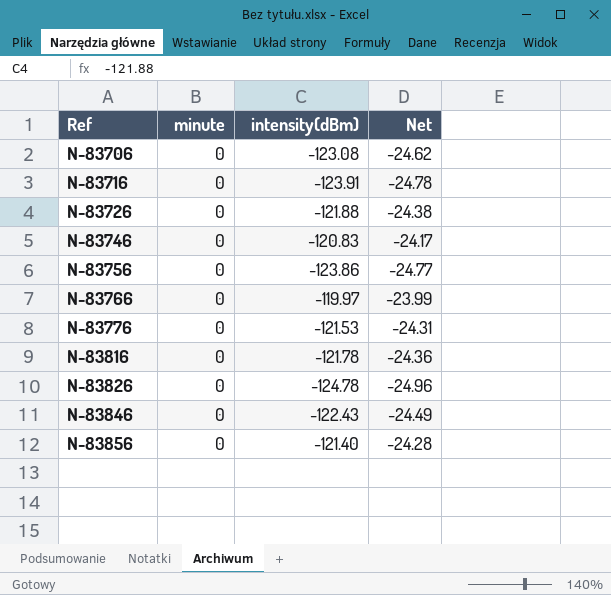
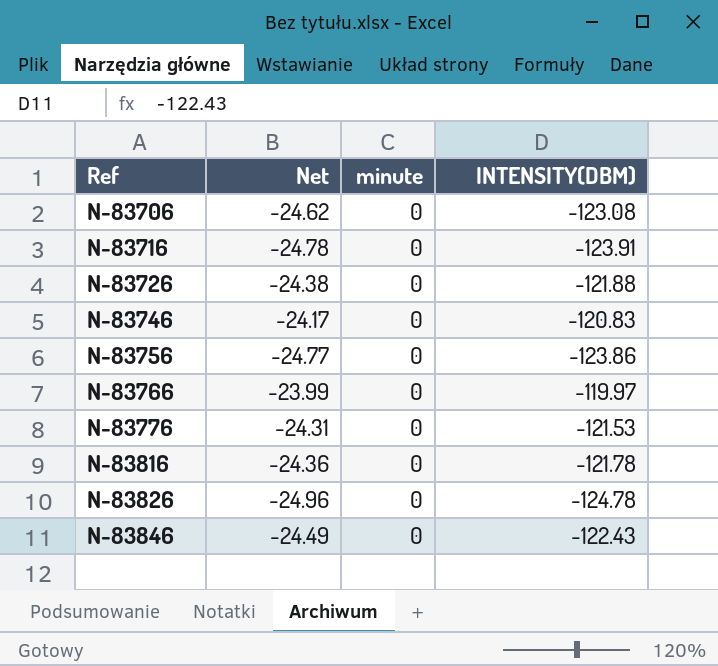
column Net | position: 4 -> 2
column name: intensity(dBm) -> INTENSITY(DBM)
row N-83856: 0 | -121.40 | -24.28 -> none

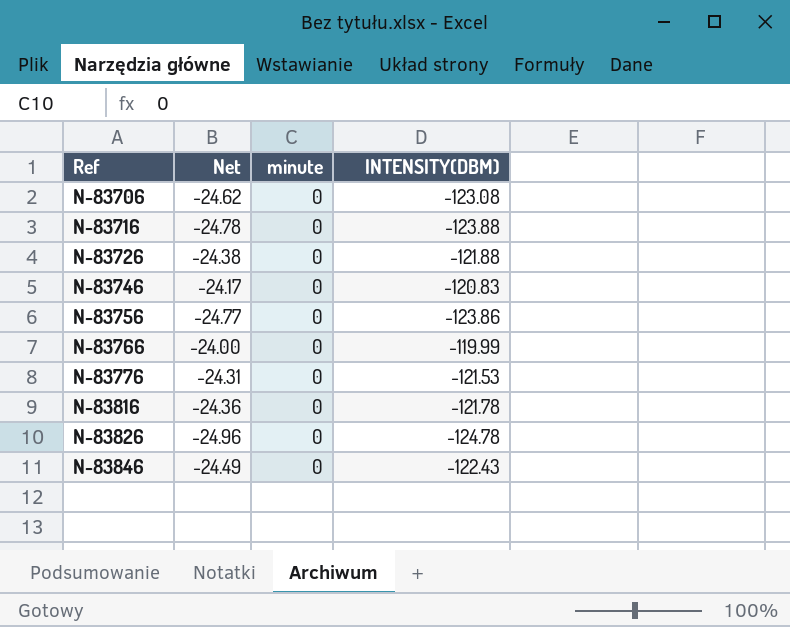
N-83716 | INTENSITY(DBM): -123.91 -> -123.88
N-83766 | Net: -23.99 -> -24.00
N-83766 | INTENSITY(DBM): -119.97 -> -119.99

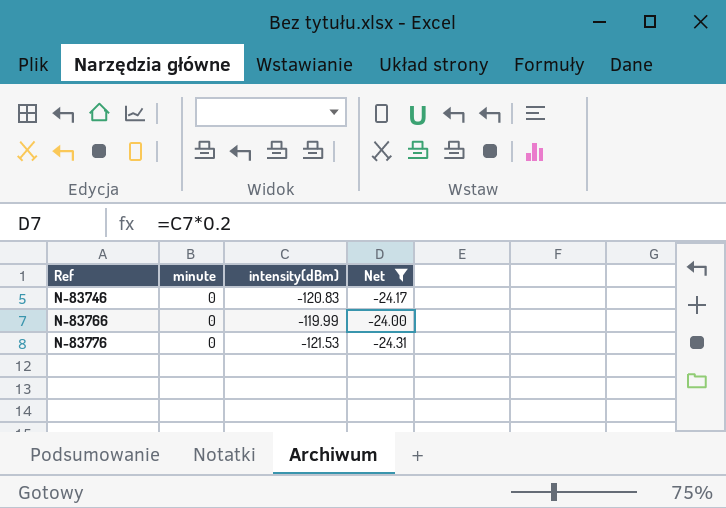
filter: none -> Net >= -24.31
column name: INTENSITY(DBM) -> intensity(dBm)
column Net | position: 2 -> 4

